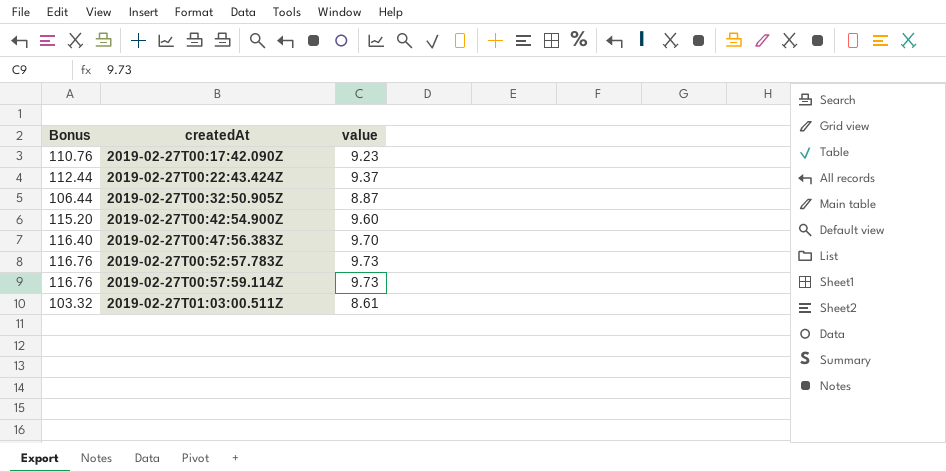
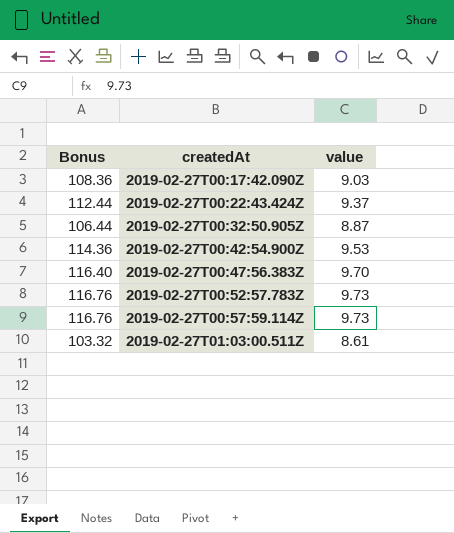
2019-02-27T00:17:42.090Z | Bonus: 110.76 -> 108.36
2019-02-27T00:17:42.090Z | value: 9.23 -> 9.03
2019-02-27T00:42:54.900Z | Bonus: 115.20 -> 114.36
2019-02-27T00:42:54.900Z | value: 9.60 -> 9.53

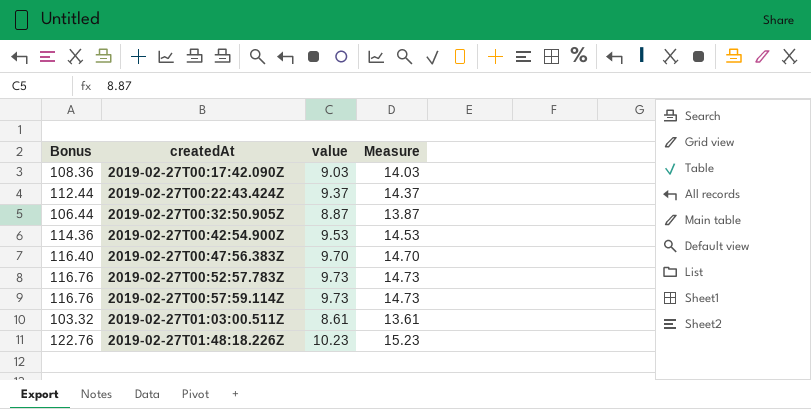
column Measure | formula: none -> [value] + 5
row 2019-02-27T01:48:18.226Z: none -> 122.76 | 10.23 | 15.23

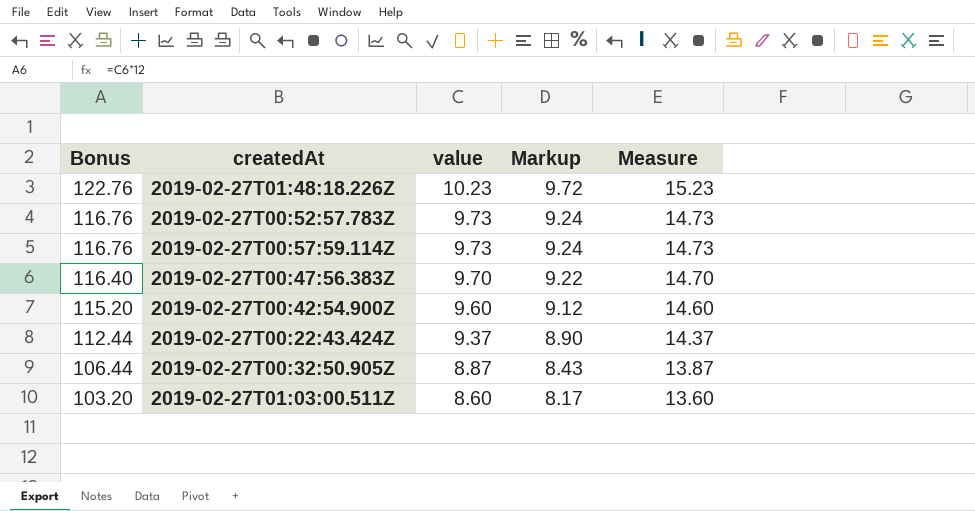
row order: createdAt ascending -> Bonus descending
column Markup | formula: none -> [value] * 0.95
row 2019-02-27T00:17:42.090Z: 108.36 | 9.03 | 14.03 -> none
2019-02-27T00:42:54.900Z | Bonus: 114.36 -> 115.20
2019-02-27T00:42:54.900Z | value: 9.53 -> 9.60
2019-02-27T00:42:54.900Z | Measure: 14.53 -> 14.60
2019-02-27T01:03:00.511Z | Bonus: 103.32 -> 103.20
2019-02-27T01:03:00.511Z | value: 8.61 -> 8.60
2019-02-27T01:03:00.511Z | Measure: 13.61 -> 13.60

